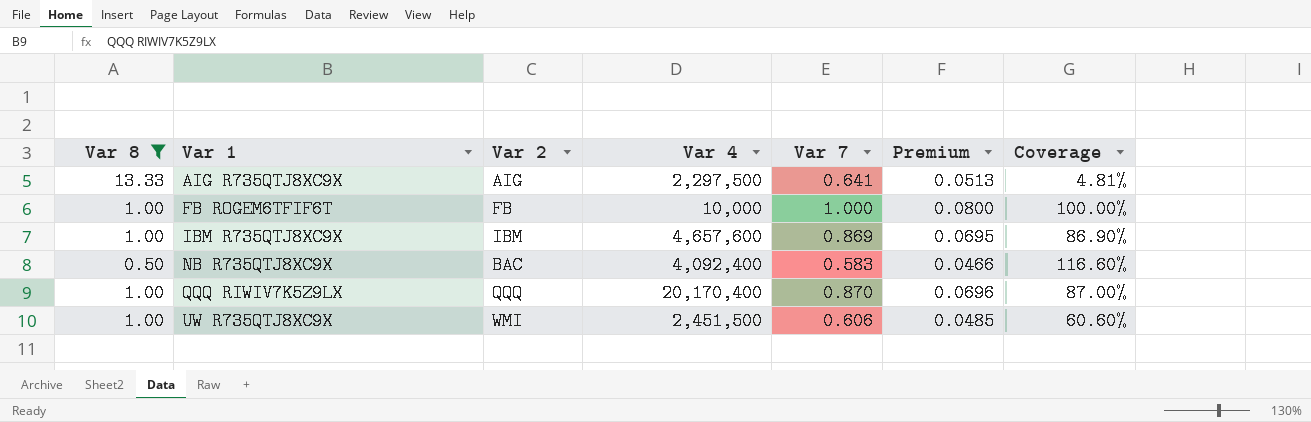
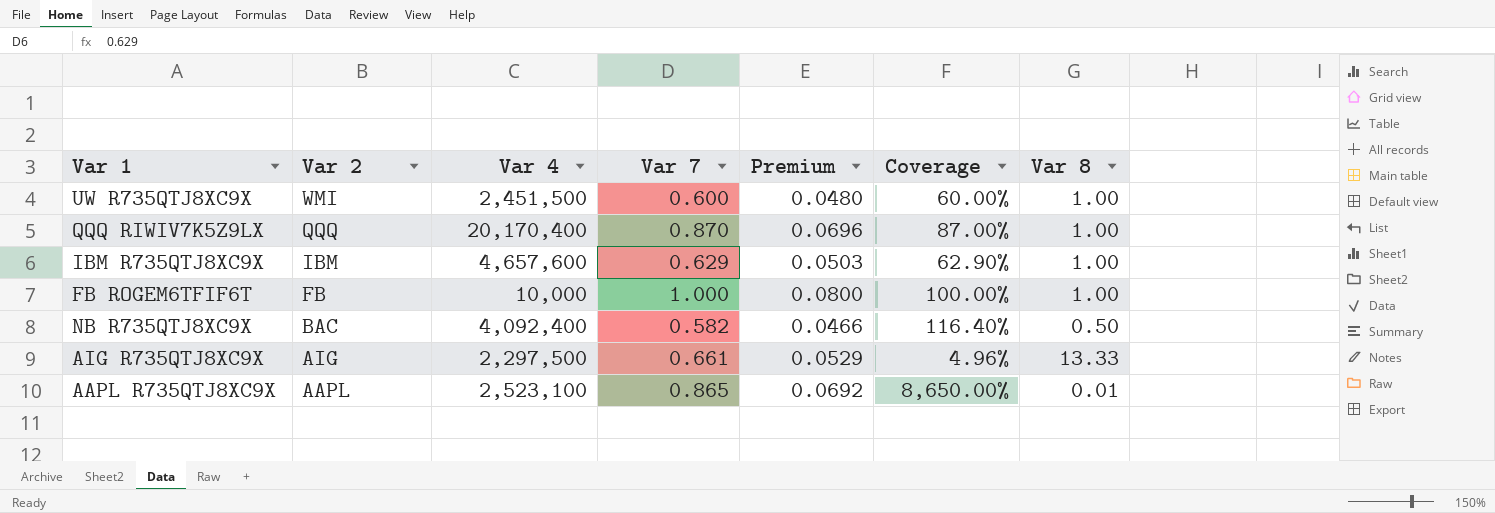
filter: Var 8 != 0.01 -> none
row order: Var 1 ascending -> Var 2 descending
column Var 8 | position: 1 -> 7
UW R735QTJ8XC9X | Var 7: 0.606 -> 0.600
UW R735QTJ8XC9X | Premium: 0.0485 -> 0.0480
UW R735QTJ8XC9X | Coverage: 60.60% -> 60.00%
IBM R735QTJ8XC9X | Var 7: 0.869 -> 0.629
IBM R735QTJ8XC9X | Premium: 0.0695 -> 0.0503
IBM R735QTJ8XC9X | Coverage: 86.90% -> 62.90%
NB R735QTJ8XC9X | Var 7: 0.583 -> 0.582
NB R735QTJ8XC9X | Coverage: 116.60% -> 116.40%
AIG R735QTJ8XC9X | Var 7: 0.641 -> 0.661
AIG R735QTJ8XC9X | Premium: 0.0513 -> 0.0529
AIG R735QTJ8XC9X | Coverage: 4.81% -> 4.96%

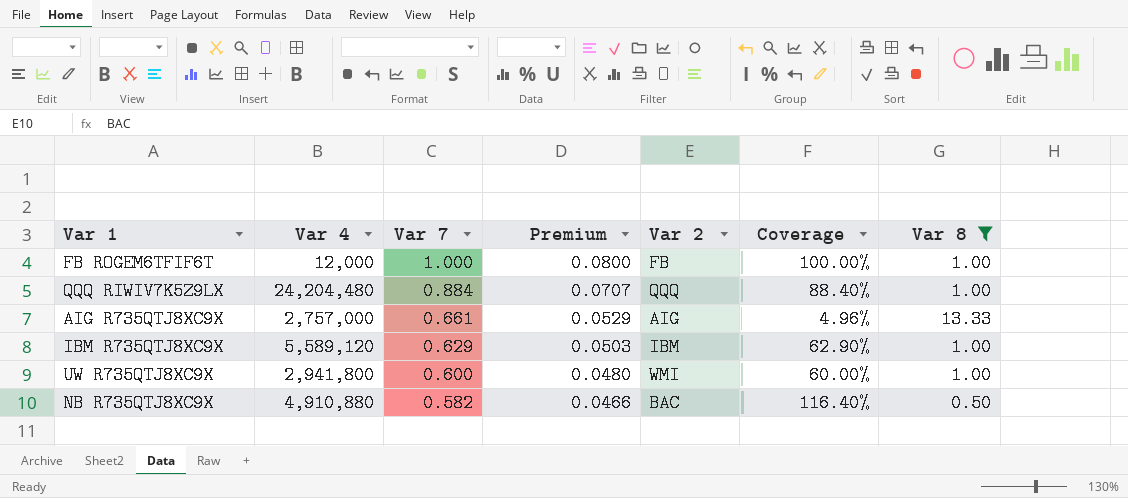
filter: none -> Var 8 != 0.01
row order: Var 2 descending -> Var 7 descending
column Var 2 | position: 2 -> 5
FB ROGEM6TFIF6T | Var 4: 10,000 -> 12,000
QQQ RIWIV7K5Z9LX | Var 4: 20,170,400 -> 24,204,480
QQQ RIWIV7K5Z9LX | Var 7: 0.870 -> 0.884
QQQ RIWIV7K5Z9LX | Premium: 0.0696 -> 0.0707
QQQ RIWIV7K5Z9LX | Coverage: 87.00% -> 88.40%
AIG R735QTJ8XC9X | Var 4: 2,297,500 -> 2,757,000
IBM R735QTJ8XC9X | Var 4: 4,657,600 -> 5,589,120
UW R735QTJ8XC9X | Var 4: 2,451,500 -> 2,941,800
NB R735QTJ8XC9X | Var 4: 4,092,400 -> 4,910,880

